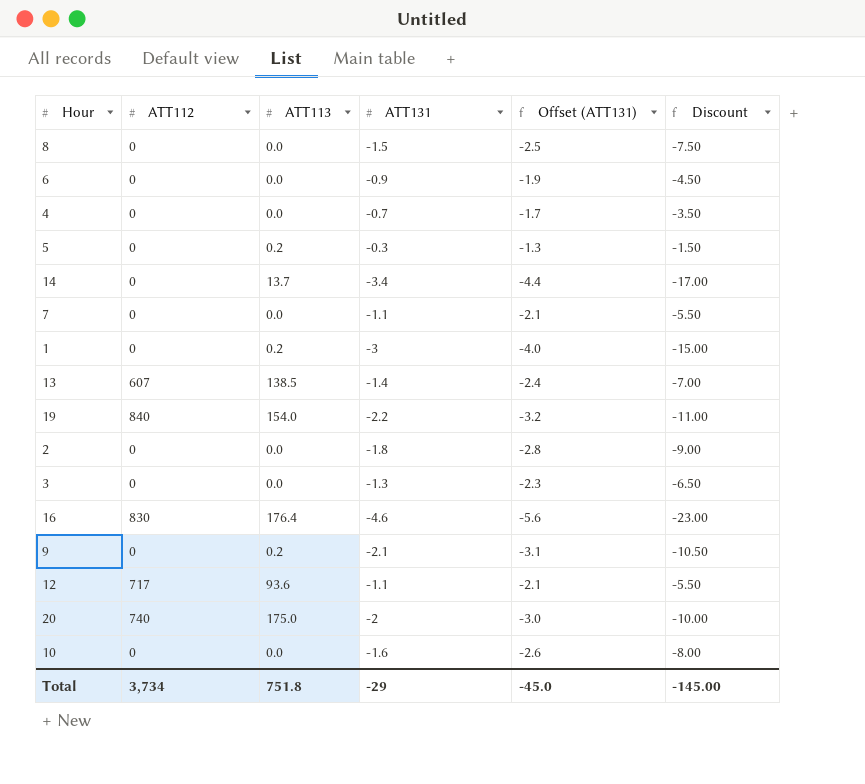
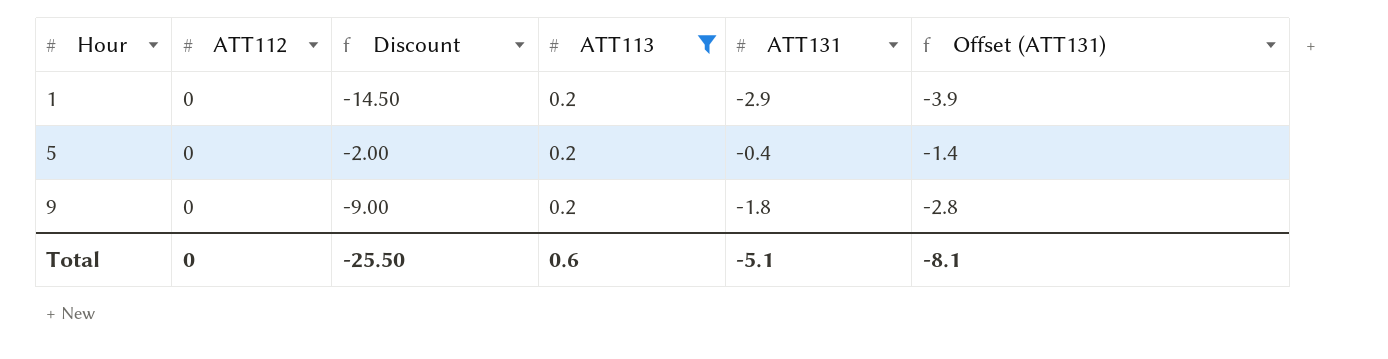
filter: none -> ATT113 = 0.2
row order: none -> Hour ascending
column Discount | position: 6 -> 3
1 | Discount: -15.00 -> -14.50
1 | ATT131: -3 -> -2.9
1 | Offset (ATT131): -4.0 -> -3.9
5 | Discount: -1.50 -> -2.00
5 | ATT131: -0.3 -> -0.4
5 | Offset (ATT131): -1.3 -> -1.4
9 | Discount: -10.50 -> -9.00
9 | ATT131: -2.1 -> -1.8
9 | Offset (ATT131): -3.1 -> -2.8
Total | ATT112: 3,734 -> 0
Total | Discount: -145.00 -> -25.50
Total | ATT113: 751.8 -> 0.6
Total | ATT131: -29 -> -5.1
Total | Offset (ATT131): -45.0 -> -8.1

